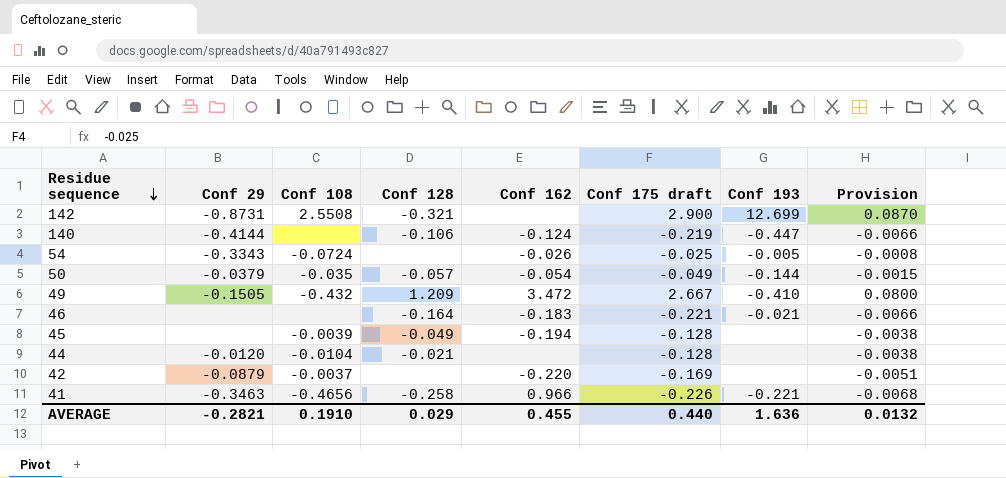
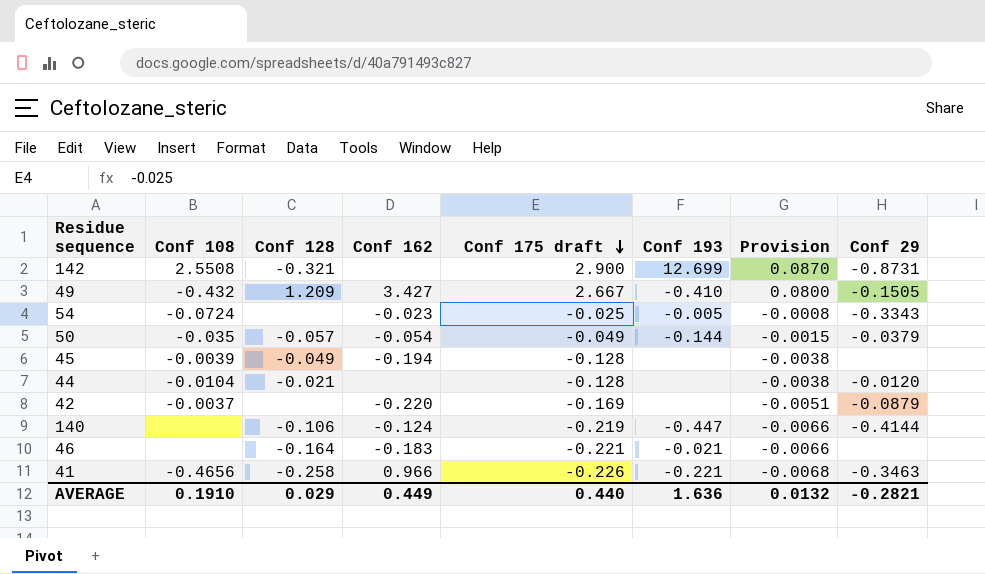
row order: Residue sequence descending -> Conf 175 draft descending
column Conf 29 | position: 2 -> 8
49 | Conf 162: 3.472 -> 3.427
54 | Conf 162: -0.026 -> -0.023
AVERAGE | Conf 162: 0.455 -> 0.449

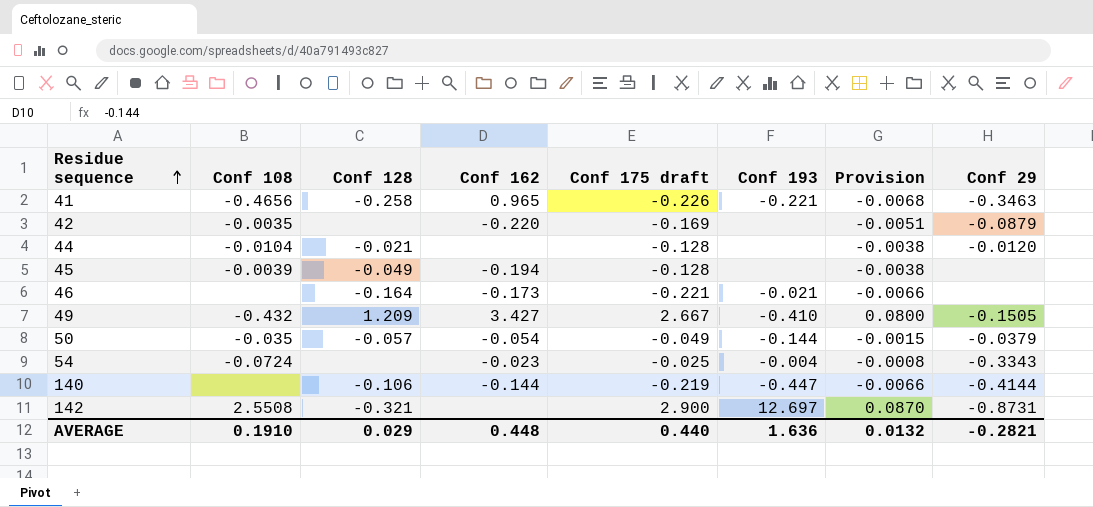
row order: Conf 175 draft descending -> Residue sequence ascending
41 | Conf 162: 0.966 -> 0.965
42 | Conf 108: -0.0037 -> -0.0035
46 | Conf 162: -0.183 -> -0.173
54 | Conf 193: -0.005 -> -0.004
140 | Conf 162: -0.124 -> -0.144
142 | Conf 193: 12.699 -> 12.697
AVERAGE | Conf 162: 0.449 -> 0.448

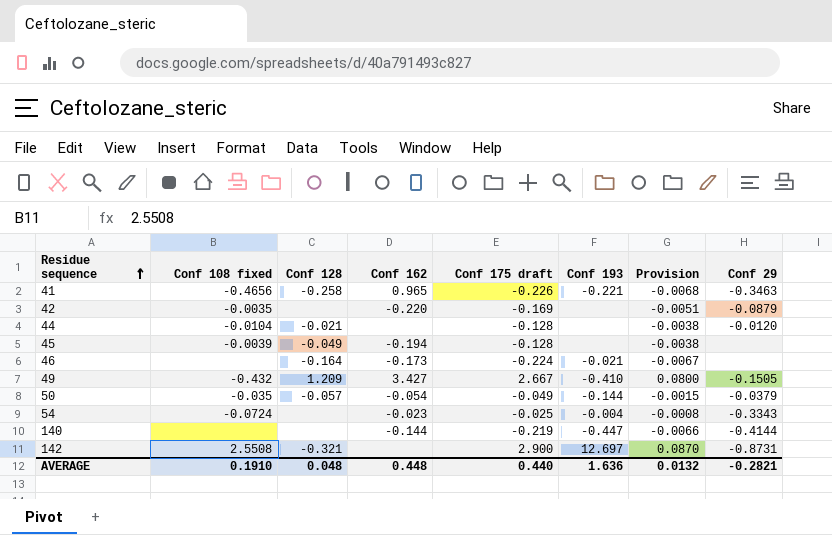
column name: Conf 108 -> Conf 108 fixed
46 | Conf 175 draft: -0.221 -> -0.224
46 | Provision: -0.0066 -> -0.0067
140 | Conf 128: -0.106 -> none
AVERAGE | Conf 128: 0.029 -> 0.048

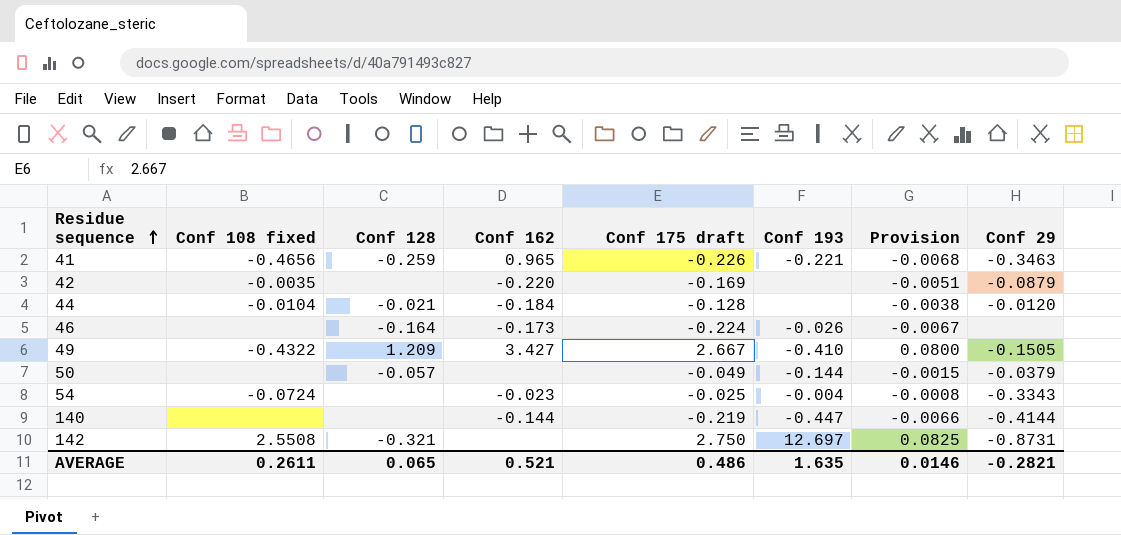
row 45: -0.0039 | -0.049 | -0.194 | -0.128 | none | -0.0038 | none -> none
41 | Conf 128: -0.258 -> -0.259
44 | Conf 162: none -> -0.184
46 | Conf 193: -0.021 -> -0.026
49 | Conf 108 fixed: -0.432 -> -0.4322
50 | Conf 108 fixed: -0.035 -> none
50 | Conf 162: -0.054 -> none
142 | Conf 175 draft: 2.900 -> 2.750
142 | Provision: 0.0870 -> 0.0825
AVERAGE | Conf 108 fixed: 0.1910 -> 0.2611
AVERAGE | Conf 128: 0.048 -> 0.065
AVERAGE | Conf 162: 0.448 -> 0.521
AVERAGE | Conf 175 draft: 0.440 -> 0.486
AVERAGE | Conf 193: 1.636 -> 1.635
AVERAGE | Provision: 0.0132 -> 0.0146

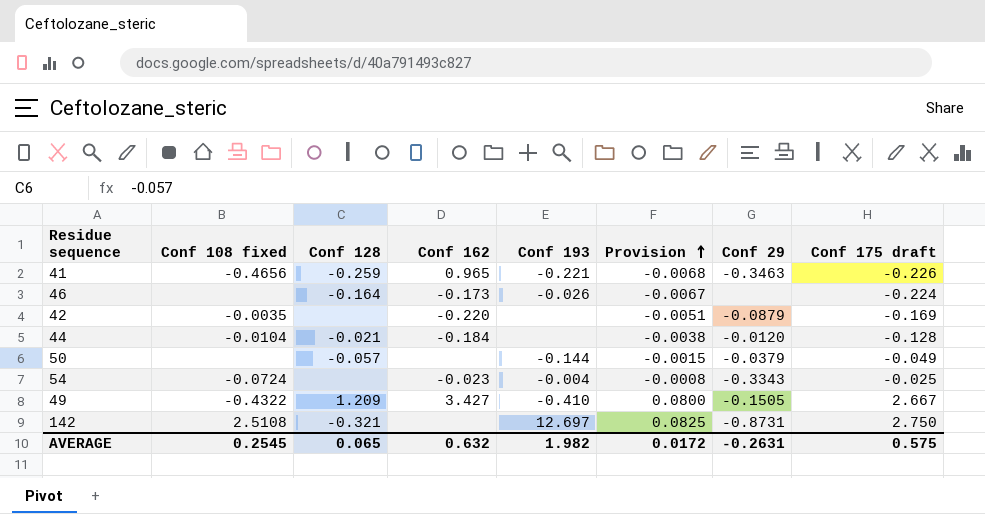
row order: Residue sequence ascending -> Provision ascending
column Conf 175 draft | position: 5 -> 8
row 140: none | none | -0.144 | -0.219 | -0.447 | -0.0066 | -0.4144 -> none
142 | Conf 108 fixed: 2.5508 -> 2.5108
AVERAGE | Conf 108 fixed: 0.2611 -> 0.2545
AVERAGE | Conf 162: 0.521 -> 0.632
AVERAGE | Conf 193: 1.635 -> 1.982
AVERAGE | Provision: 0.0146 -> 0.0172
AVERAGE | Conf 29: -0.2821 -> -0.2631
AVERAGE | Conf 175 draft: 0.486 -> 0.575

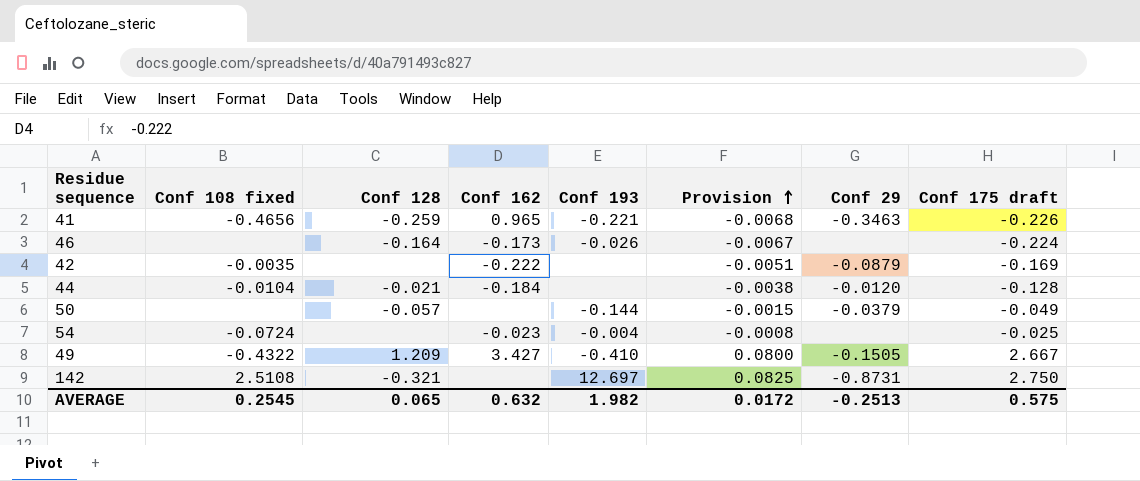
42 | Conf 162: -0.220 -> -0.222
54 | Conf 29: -0.3343 -> none
AVERAGE | Conf 29: -0.2631 -> -0.2513

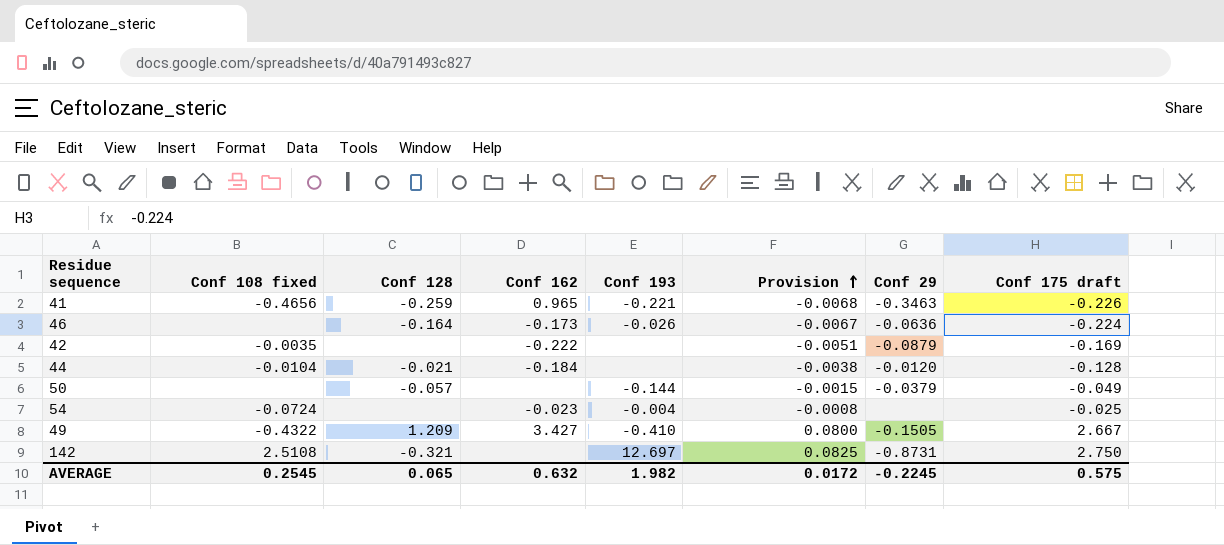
46 | Conf 29: none -> -0.0636
AVERAGE | Conf 29: -0.2513 -> -0.2245

